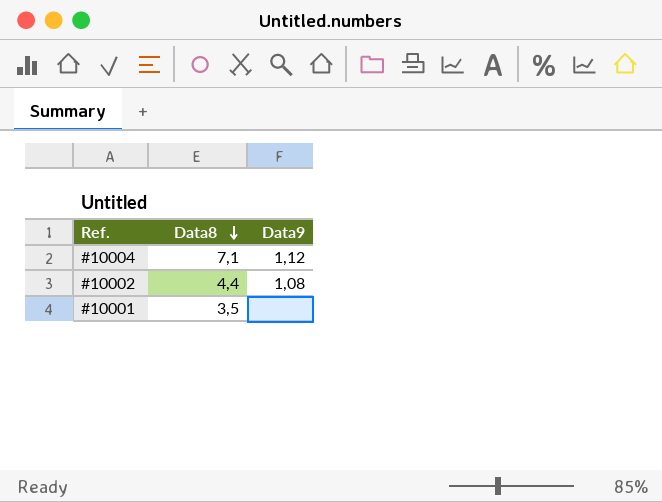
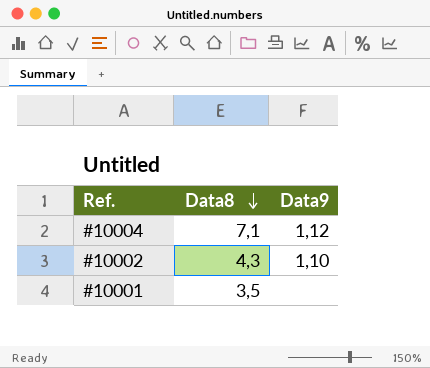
#10002 | Data8: 4,4 -> 4,3
#10002 | Data9: 1,08 -> 1,10

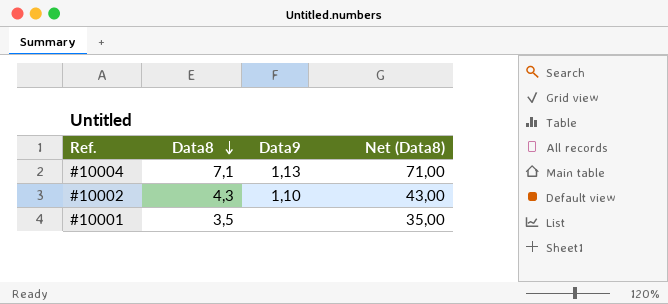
column Net (Data8) | formula: none -> [Data8] * 10
#10004 | Data9: 1,12 -> 1,13

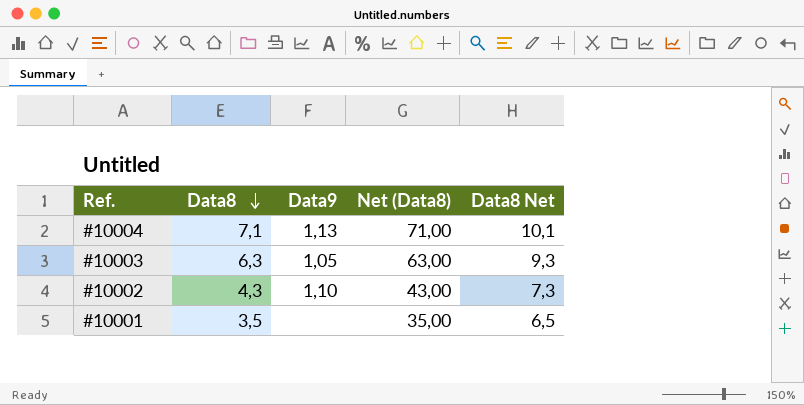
column Data8 Net | formula: none -> [Data8] + 3
row #10003: none -> 6,3 | 1,05 | 63,00 | 9,3

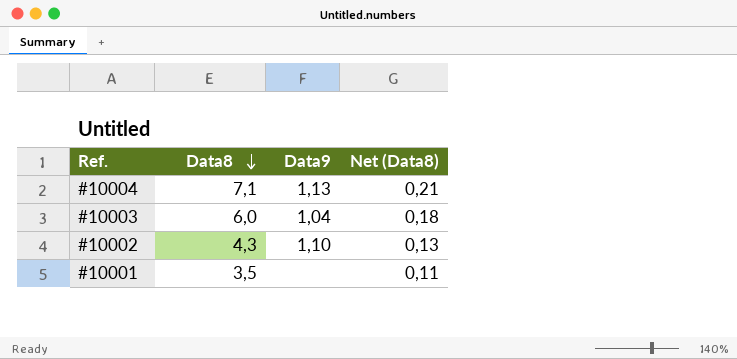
column Data8 Net | formula: [Data8] + 3 -> none
column Net (Data8) | formula: [Data8] * 10 -> [Data8] * 0,03
#10003 | Data8: 6,3 -> 6,0
#10003 | Data9: 1,05 -> 1,04

